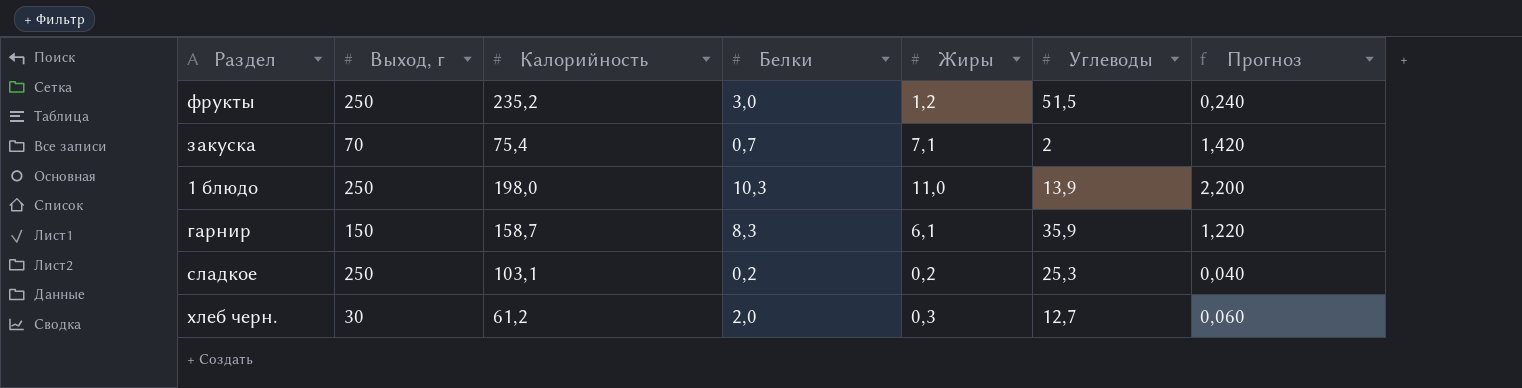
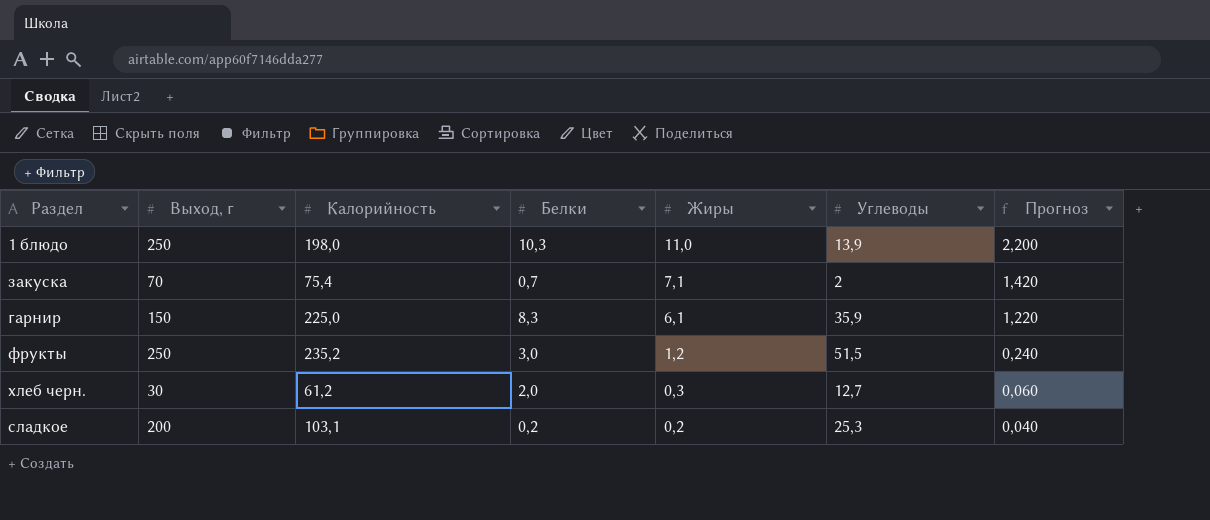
row order: none -> Жиры descending
гарнир | Калорийность: 158,7 -> 225,0
сладкое | Выход, г: 250 -> 200

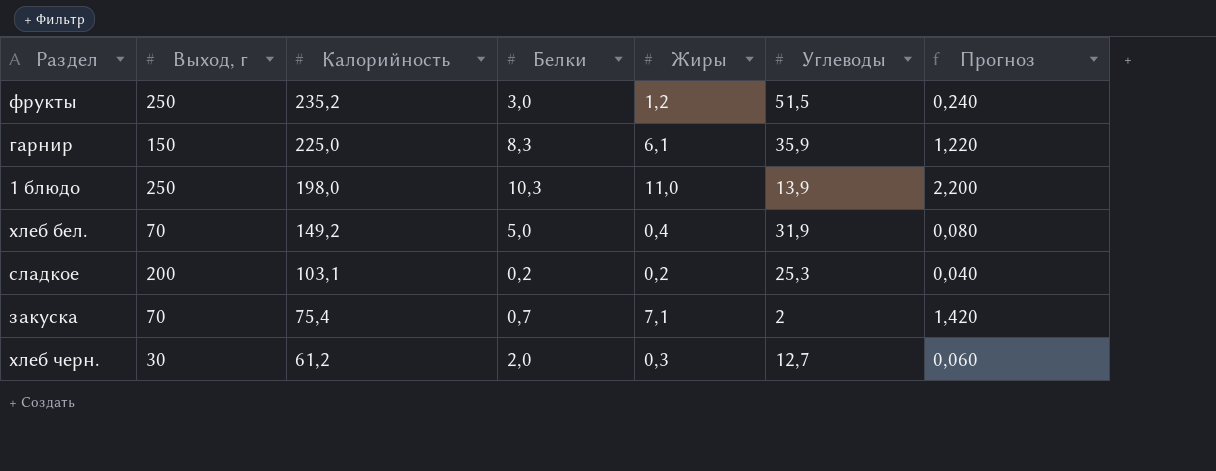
row order: Жиры descending -> Калорийность descending
row хлеб бел.: none -> 70 | 149,2 | 5,0 | 0,4 | 31,9 | 0,080

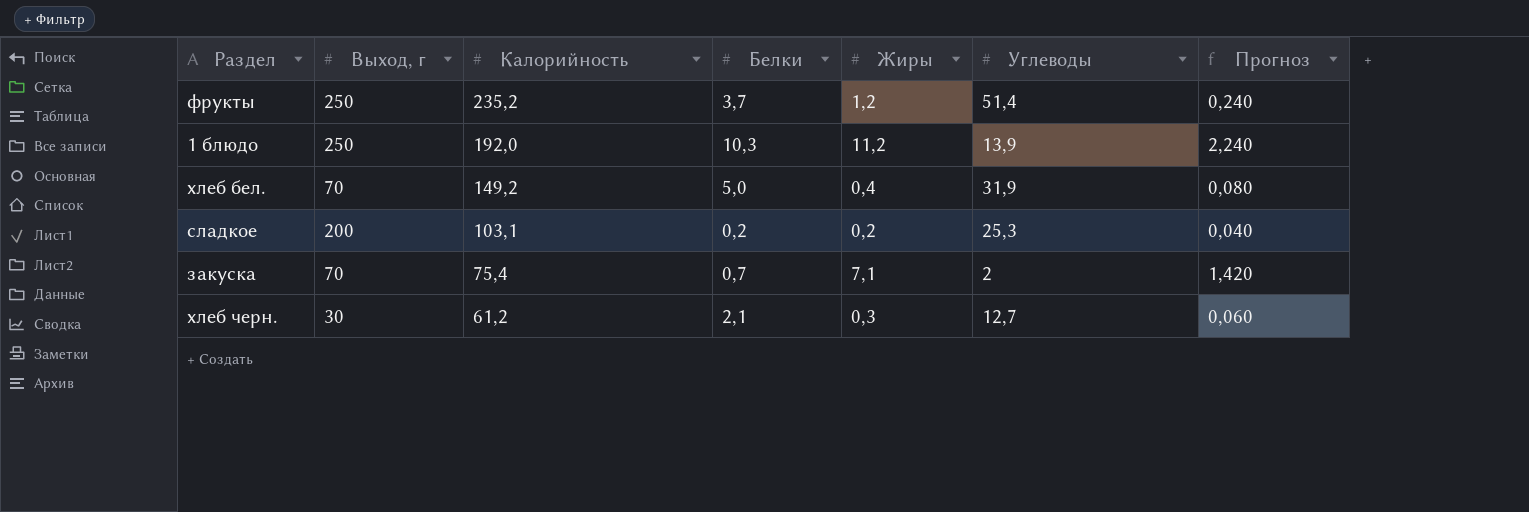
row гарнир: 150 | 225,0 | 8,3 | 6,1 | 35,9 | 1,220 -> none
фрукты | Белки: 3,0 -> 3,7
фрукты | Углеводы: 51,5 -> 51,4
1 блюдо | Калорийность: 198,0 -> 192,0
1 блюдо | Жиры: 11,0 -> 11,2
1 блюдо | Прогноз: 2,200 -> 2,240
хлеб черн. | Белки: 2,0 -> 2,1

